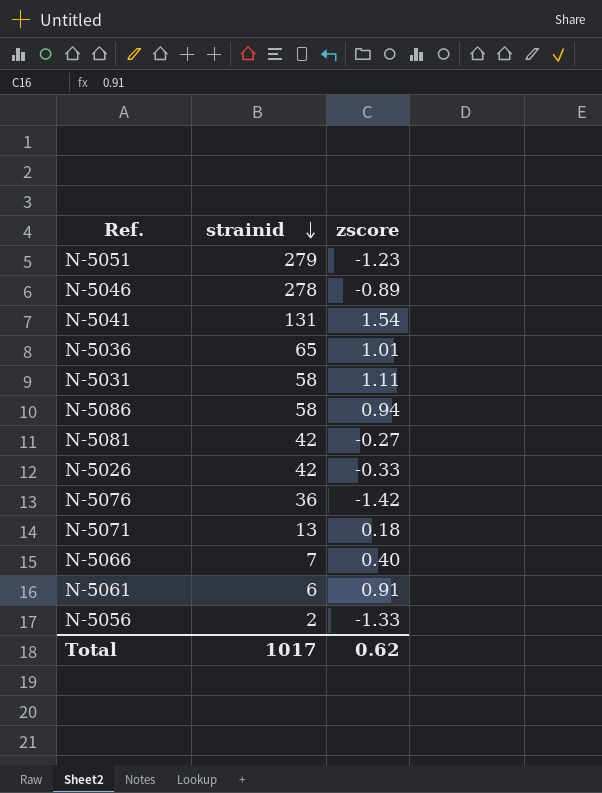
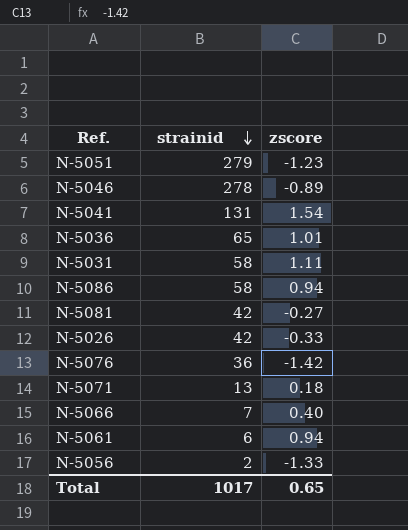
N-5061 | zscore: 0.91 -> 0.94
Total | zscore: 0.62 -> 0.65

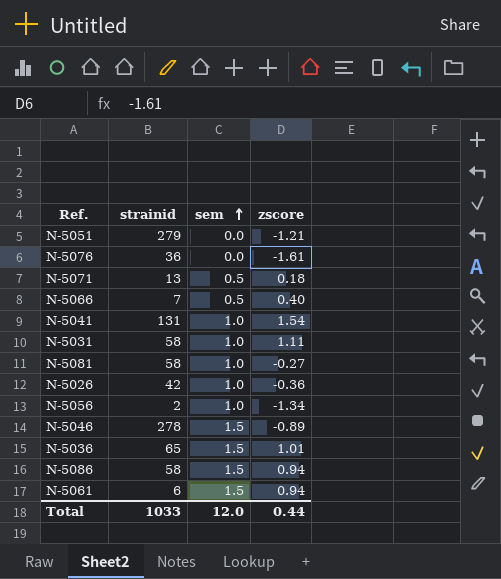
row order: strainid descending -> sem ascending
column sem | position: none -> 3
N-5051 | zscore: -1.23 -> -1.21
N-5076 | zscore: -1.42 -> -1.61
N-5081 | strainid: 42 -> 58
N-5026 | zscore: -0.33 -> -0.36
N-5056 | zscore: -1.33 -> -1.34
Total | strainid: 1017 -> 1033
Total | zscore: 0.65 -> 0.44

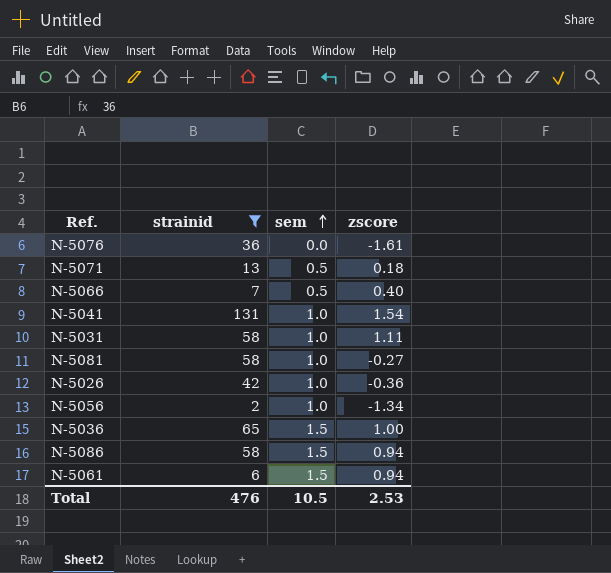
filter: none -> strainid <= 131
N-5036 | zscore: 1.01 -> 1.00
Total | strainid: 1033 -> 476
Total | sem: 12.0 -> 10.5
Total | zscore: 0.44 -> 2.53

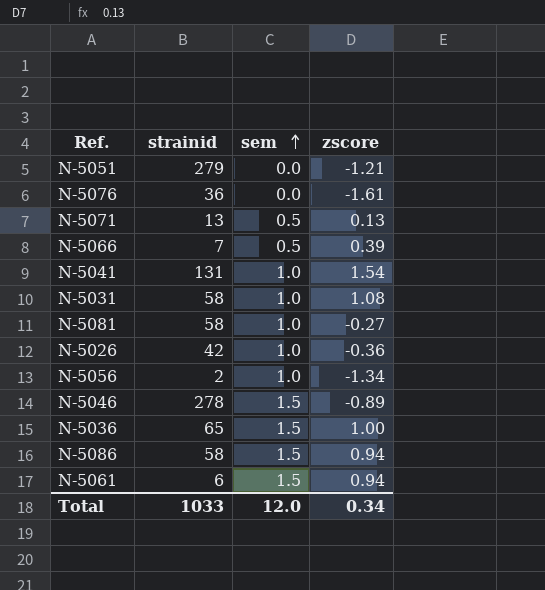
filter: strainid <= 131 -> none
N-5071 | zscore: 0.18 -> 0.13
N-5066 | zscore: 0.40 -> 0.39
N-5031 | zscore: 1.11 -> 1.08
Total | strainid: 476 -> 1033
Total | sem: 10.5 -> 12.0
Total | zscore: 2.53 -> 0.34

